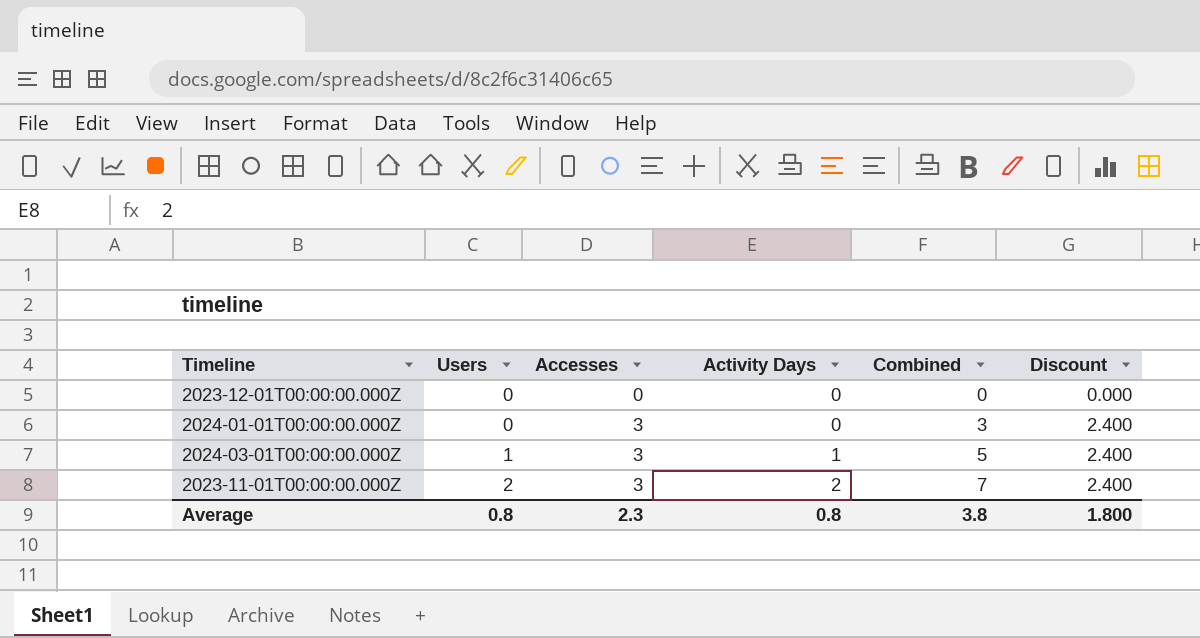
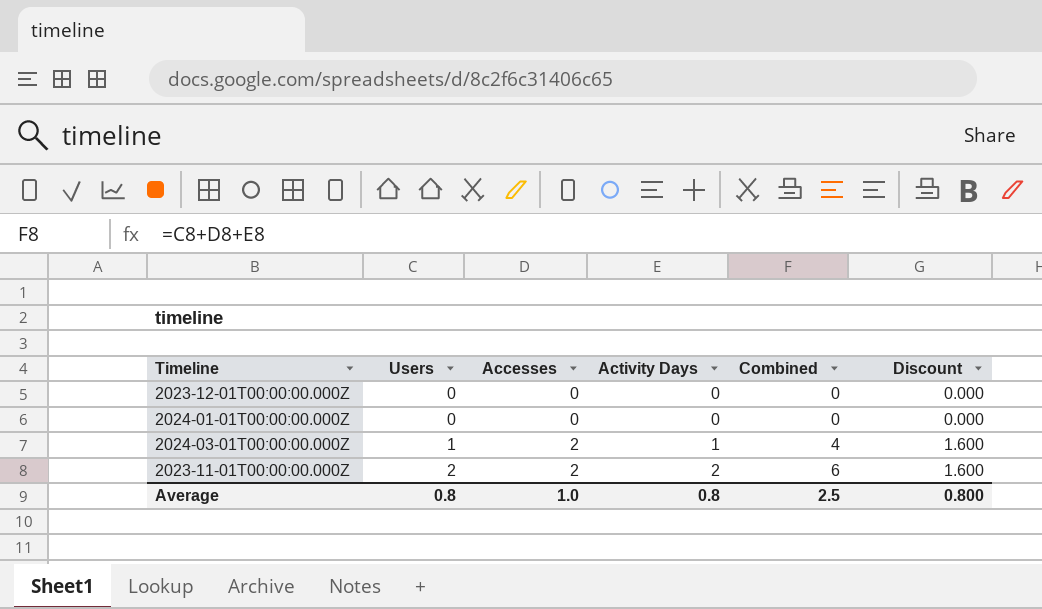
2024-01-01T00:00:00.000Z | Accesses: 3 -> 0
2024-01-01T00:00:00.000Z | Combined: 3 -> 0
2024-01-01T00:00:00.000Z | Discount: 2.400 -> 0.000
2024-03-01T00:00:00.000Z | Accesses: 3 -> 2
2024-03-01T00:00:00.000Z | Combined: 5 -> 4
2024-03-01T00:00:00.000Z | Discount: 2.400 -> 1.600
2023-11-01T00:00:00.000Z | Accesses: 3 -> 2
2023-11-01T00:00:00.000Z | Combined: 7 -> 6
2023-11-01T00:00:00.000Z | Discount: 2.400 -> 1.600
Average | Accesses: 2.3 -> 1.0
Average | Combined: 3.8 -> 2.5
Average | Discount: 1.800 -> 0.800

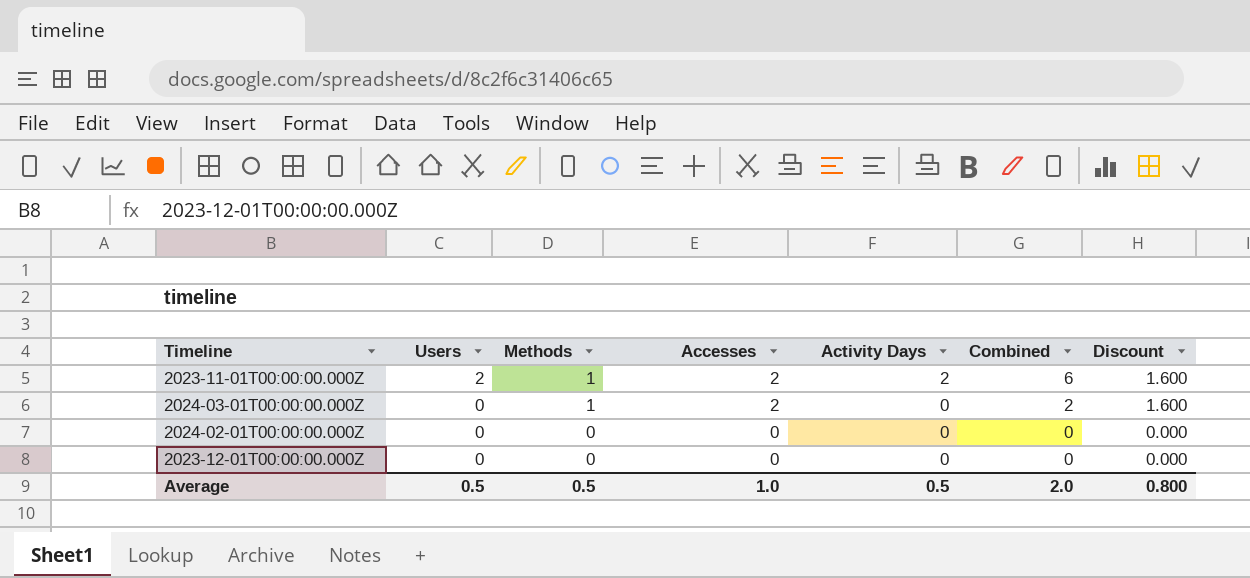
row order: Users ascending -> Users descending
column Methods | position: none -> 3
row 2024-01-01T00:00:00.000Z: 0 | 0 | 0 | 0 | 0.000 -> none
2024-03-01T00:00:00.000Z | Users: 1 -> 0
2024-03-01T00:00:00.000Z | Activity Days: 1 -> 0
2024-03-01T00:00:00.000Z | Combined: 4 -> 2
row 2024-02-01T00:00:00.000Z: none -> 0 | 0 | 0 | 0 | 0 | 0.000
Average | Users: 0.8 -> 0.5
Average | Activity Days: 0.8 -> 0.5
Average | Combined: 2.5 -> 2.0

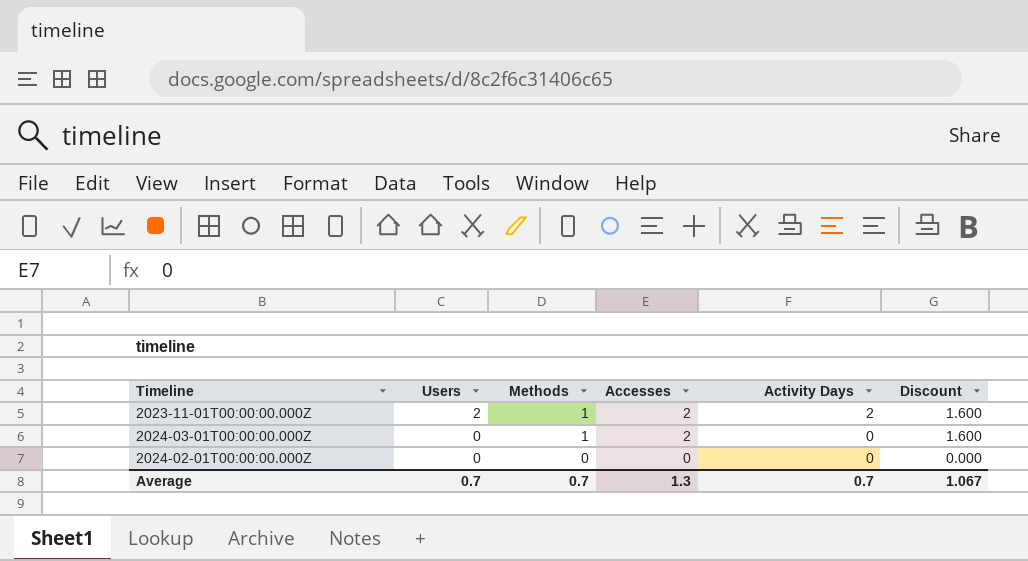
column Combined | formula: [Users] + [Accesses] + [Activity Days] -> none
row 2023-12-01T00:00:00.000Z: 0 | 0 | 0 | 0 | 0 | 0.000 -> none
Average | Users: 0.5 -> 0.7
Average | Methods: 0.5 -> 0.7
Average | Accesses: 1.0 -> 1.3
Average | Activity Days: 0.5 -> 0.7
Average | Discount: 0.800 -> 1.067

